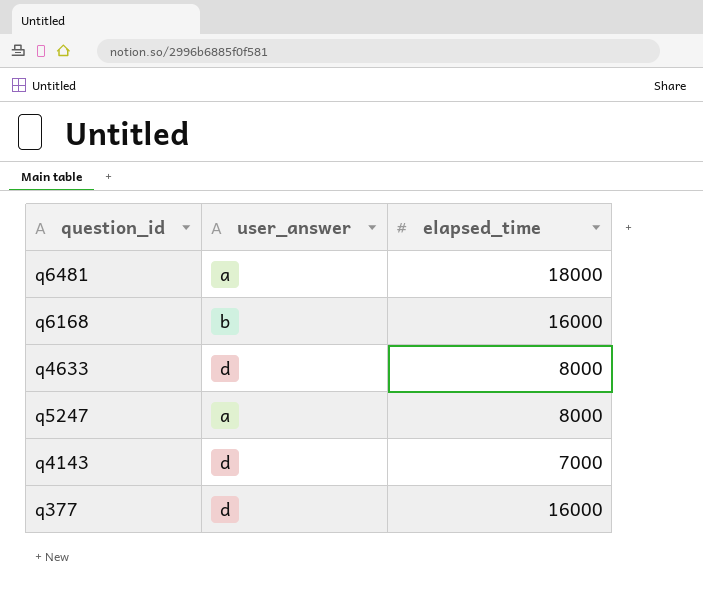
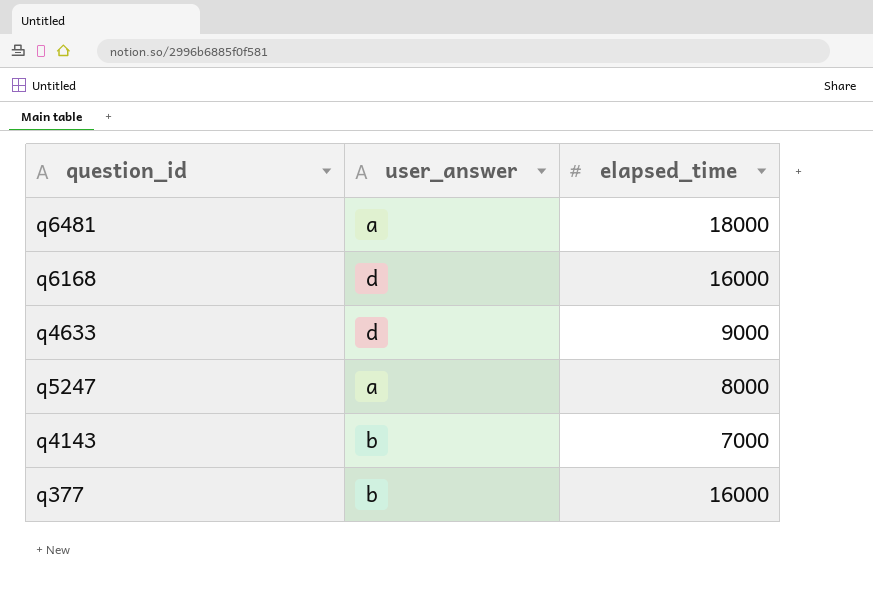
q6168 | user_answer: b -> d
q4633 | elapsed_time: 8000 -> 9000
q4143 | user_answer: d -> b
q377 | user_answer: d -> b

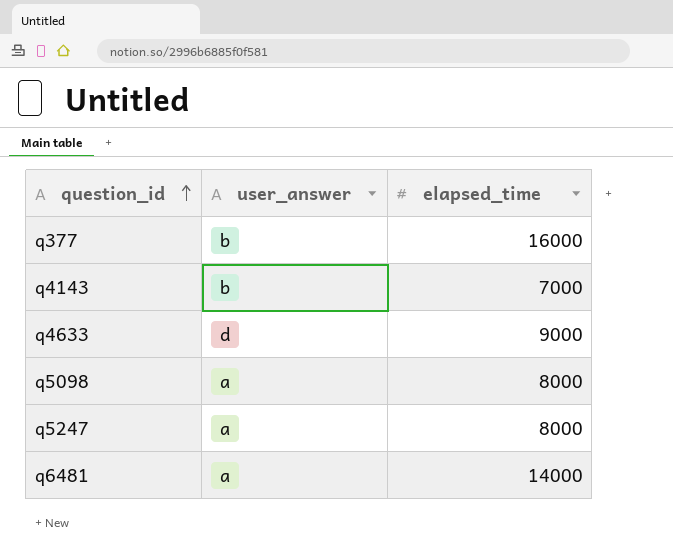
row order: none -> question_id ascending
row q6168: d | 16000 -> none
row q5098: none -> a | 8000
q6481 | elapsed_time: 18000 -> 14000

